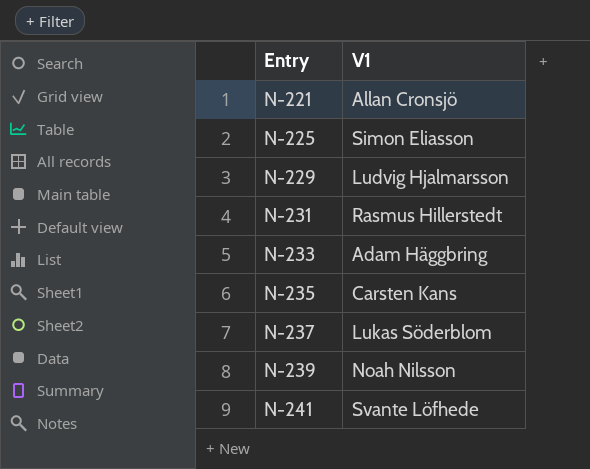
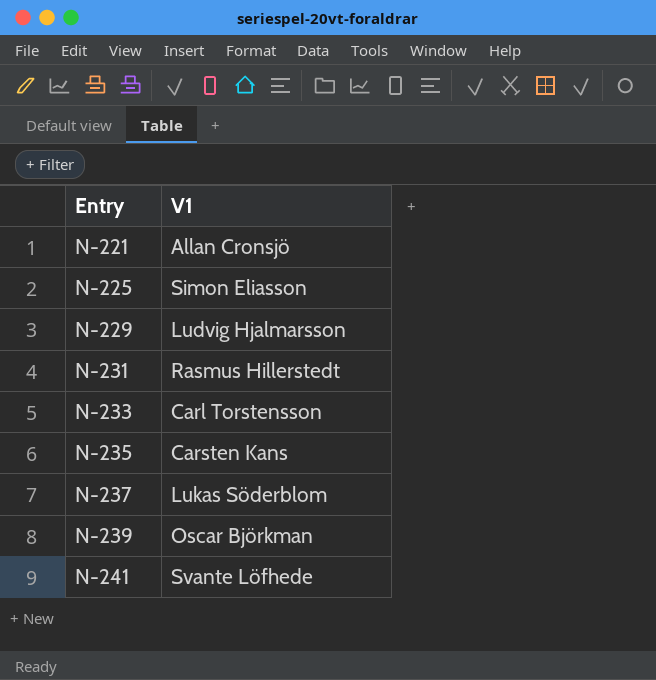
N-233 | V1: Adam Häggbring -> Carl Torstensson
N-239 | V1: Noah Nilsson -> Oscar Björkman

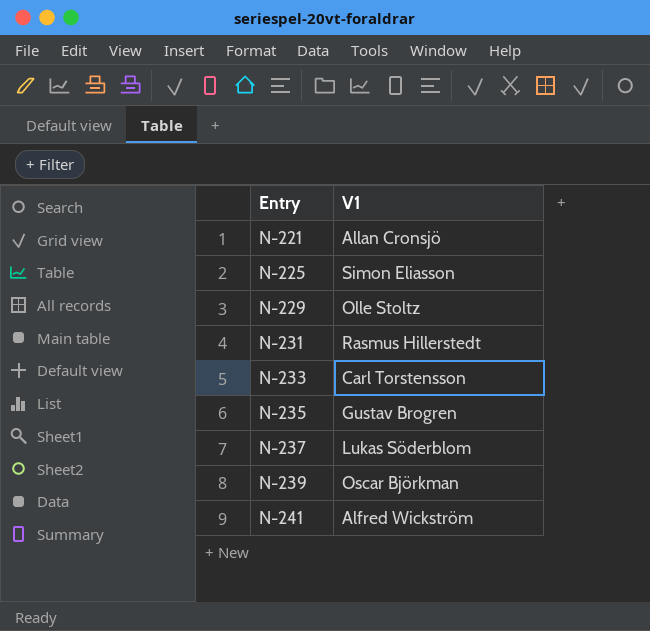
N-229 | V1: Ludvig Hjalmarsson -> Olle Stoltz
N-235 | V1: Carsten Kans -> Gustav Brogren
N-241 | V1: Svante Löfhede -> Alfred Wickström

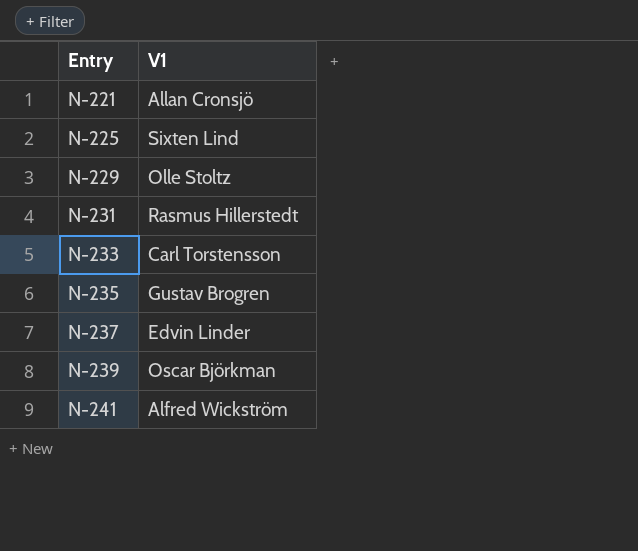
N-225 | V1: Simon Eliasson -> Sixten Lind
N-237 | V1: Lukas Söderblom -> Edvin Linder

